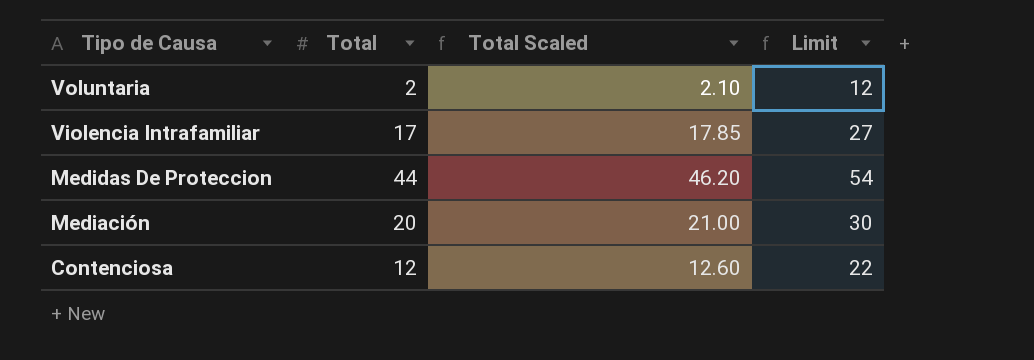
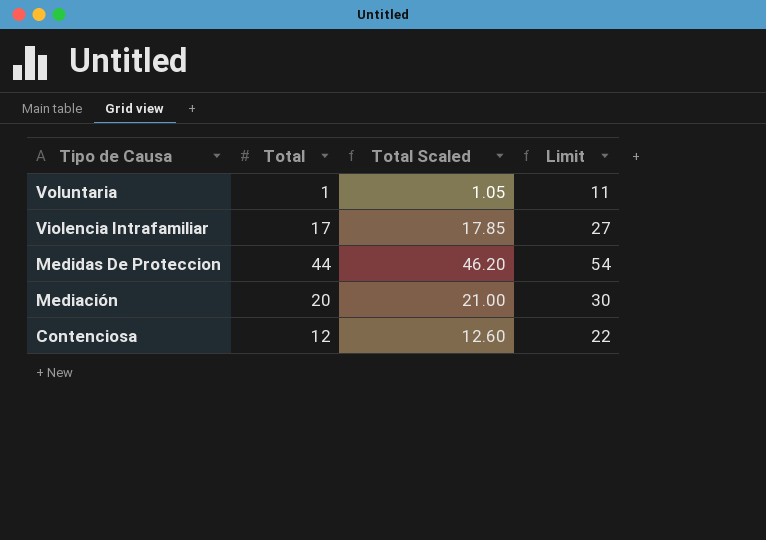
Voluntaria | Total: 2 -> 1
Voluntaria | Total Scaled: 2.10 -> 1.05
Voluntaria | Limit: 12 -> 11

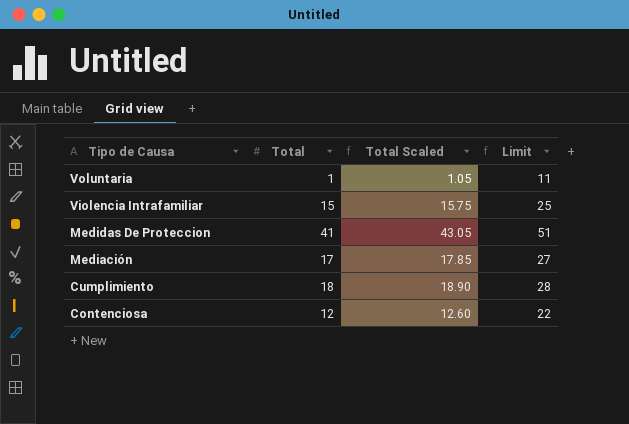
Violencia Intrafamiliar | Total: 17 -> 15
Violencia Intrafamiliar | Total Scaled: 17.85 -> 15.75
Violencia Intrafamiliar | Limit: 27 -> 25
Medidas De Proteccion | Total: 44 -> 41
Medidas De Proteccion | Total Scaled: 46.20 -> 43.05
Medidas De Proteccion | Limit: 54 -> 51
Mediación | Total: 20 -> 17
Mediación | Total Scaled: 21.00 -> 17.85
Mediación | Limit: 30 -> 27
row Cumplimiento: none -> 18 | 18.90 | 28

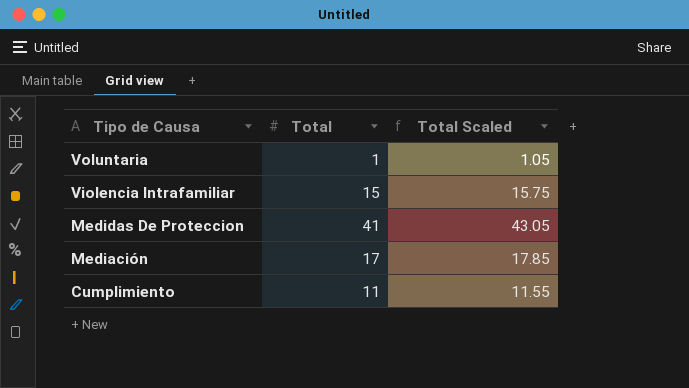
column Limit | formula: [Total] + 10 -> none
row Contenciosa: 12 | 12.60 | 22 -> none
Cumplimiento | Total: 18 -> 11
Cumplimiento | Total Scaled: 18.90 -> 11.55

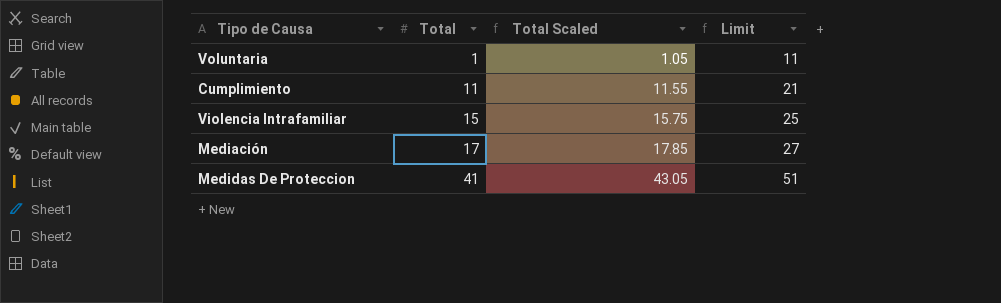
row order: Tipo de Causa descending -> Total ascending
column Limit | formula: none -> [Total] + 10

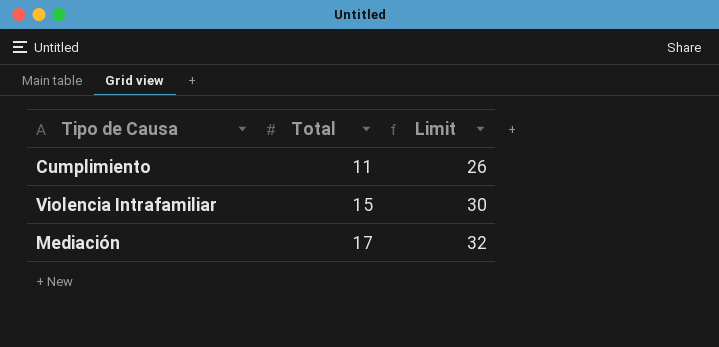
column Total Scaled | formula: [Total] * 1.05 -> none
column Limit | formula: [Total] + 10 -> [Total] + 15
row Voluntaria: 1 | 1.05 | 11 -> none
row Medidas De Proteccion: 41 | 43.05 | 51 -> none

